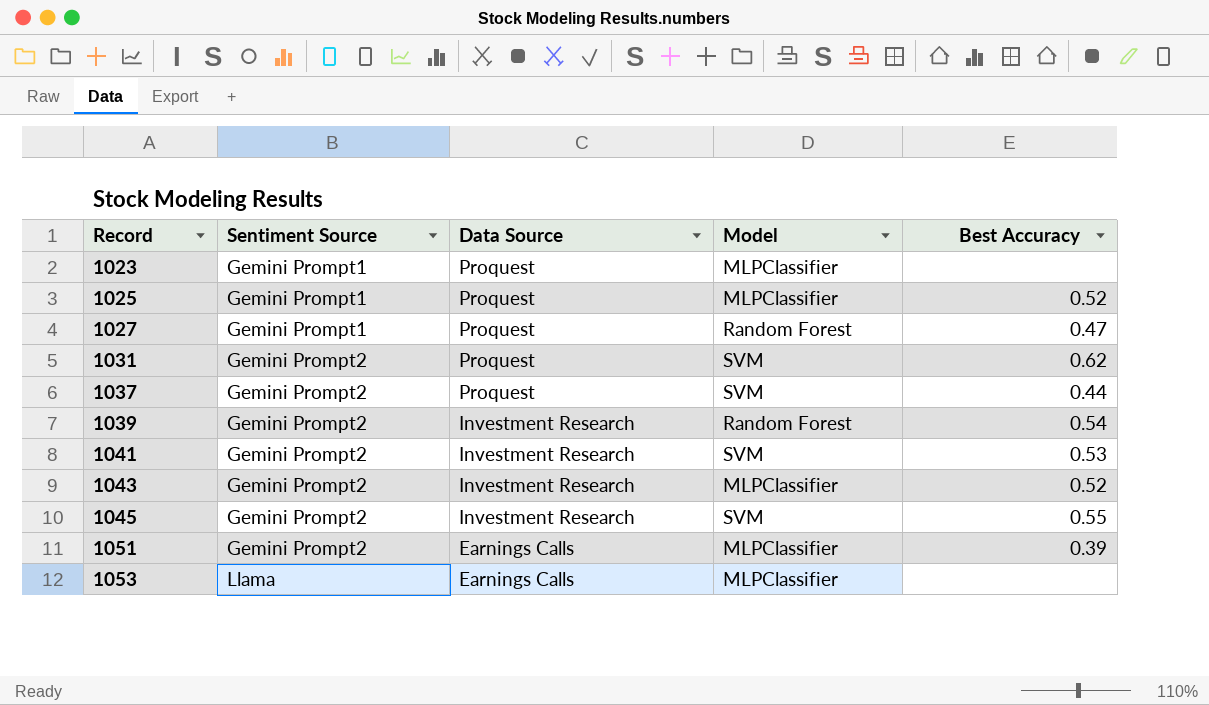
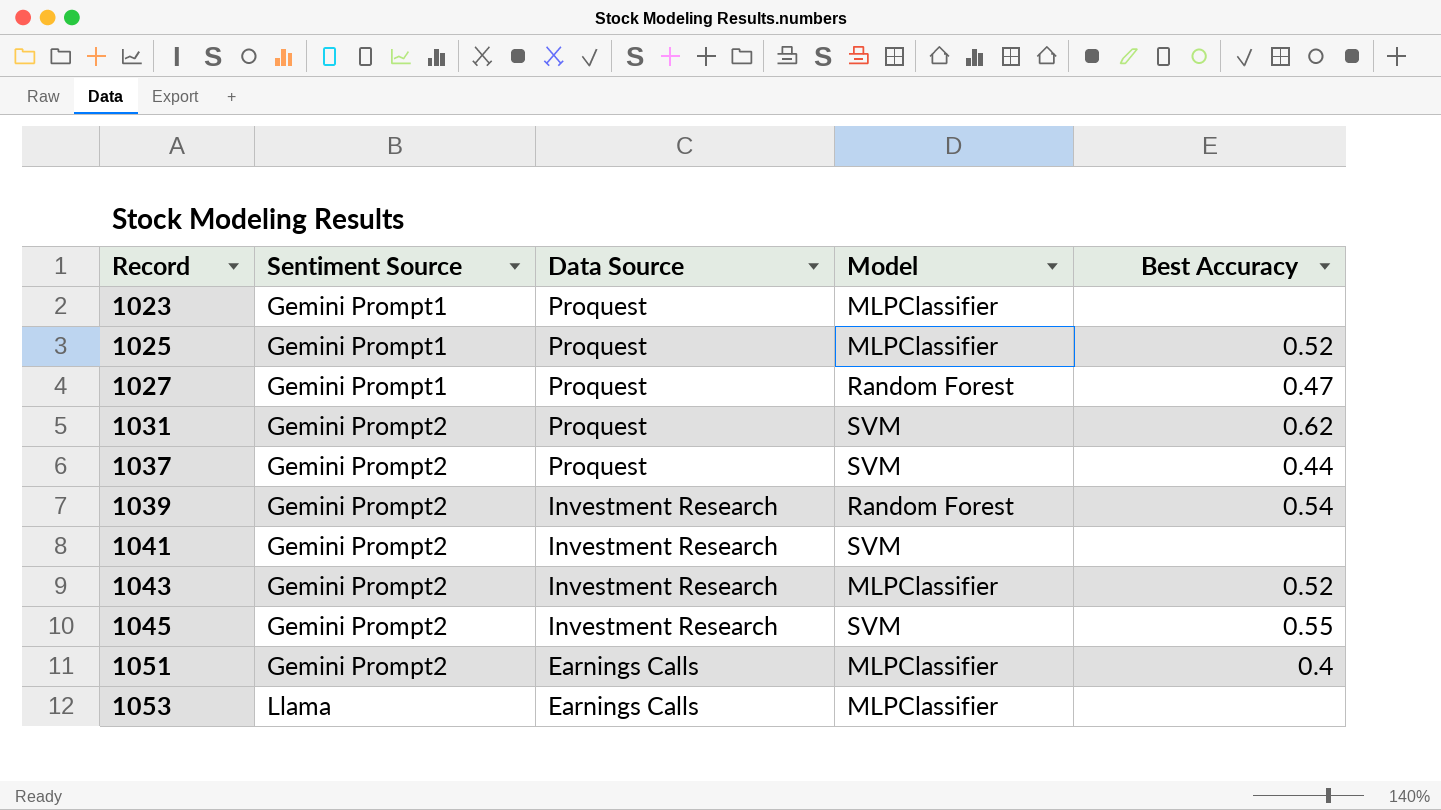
1041 | Best Accuracy: 0.53 -> none
1051 | Best Accuracy: 0.39 -> 0.4

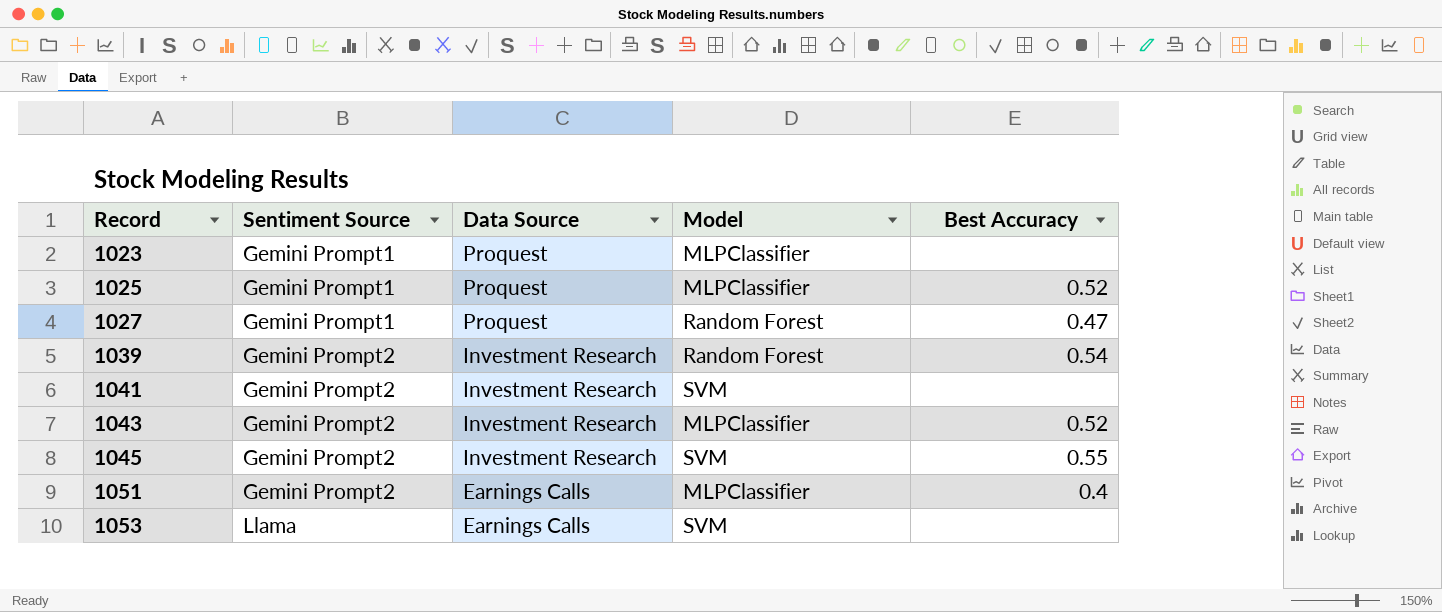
row 1031: Gemini Prompt2 | Proquest | SVM | 0.62 -> none
row 1037: Gemini Prompt2 | Proquest | SVM | 0.44 -> none
1053 | Model: MLPClassifier -> SVM

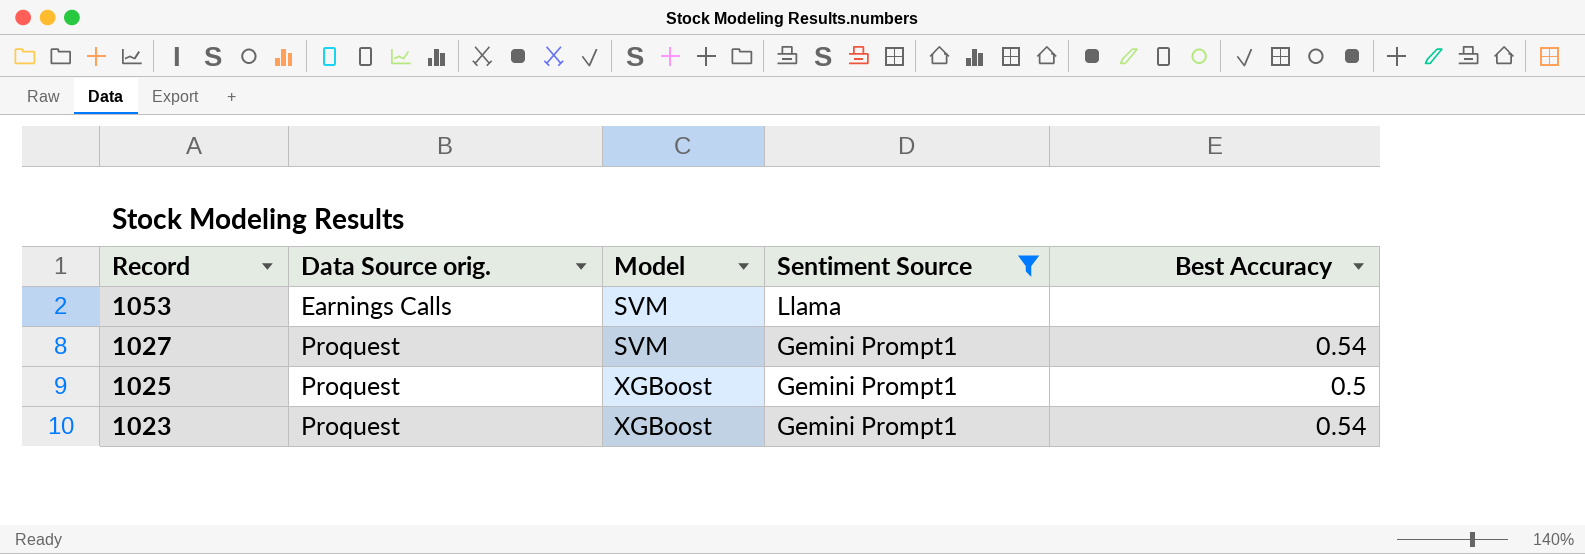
filter: none -> Sentiment Source != Gemini Prompt2
row order: Record ascending -> Record descending
column name: Data Source -> Data Source orig.
column Sentiment Source | position: 2 -> 4
1027 | Model: Random Forest -> SVM
1027 | Best Accuracy: 0.47 -> 0.54
1025 | Model: MLPClassifier -> XGBoost
1025 | Best Accuracy: 0.52 -> 0.5
1023 | Model: MLPClassifier -> XGBoost
1023 | Best Accuracy: none -> 0.54

